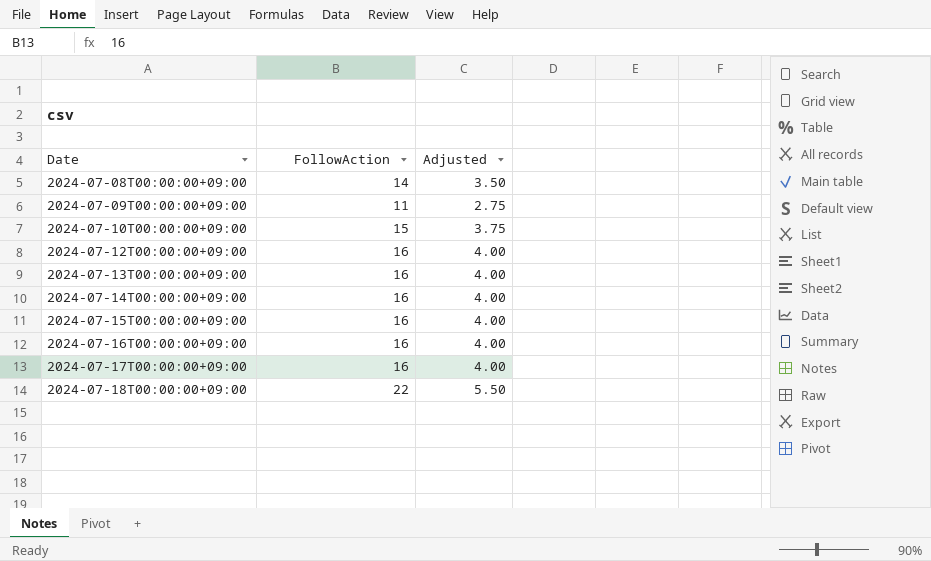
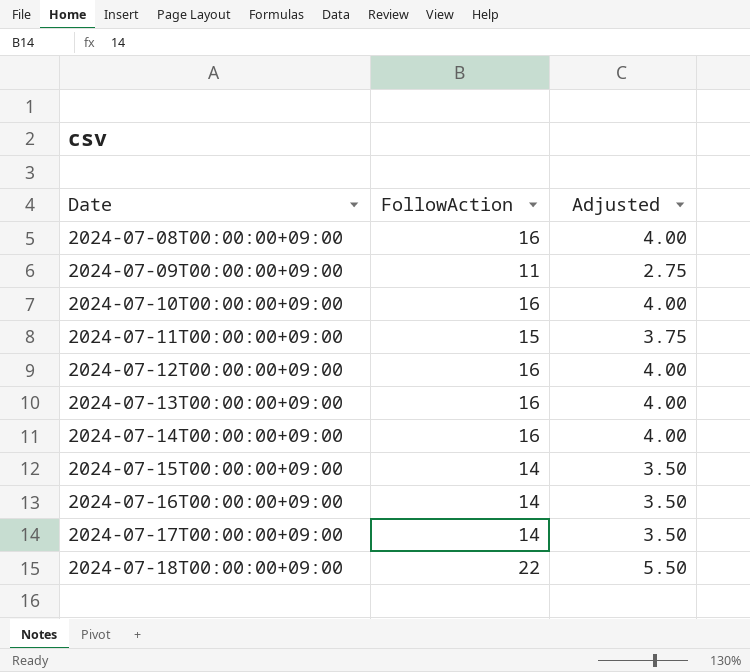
2024-07-08T00:00:00+09:00 | FollowAction: 14 -> 16
2024-07-08T00:00:00+09:00 | Adjusted: 3.50 -> 4.00
2024-07-10T00:00:00+09:00 | FollowAction: 15 -> 16
2024-07-10T00:00:00+09:00 | Adjusted: 3.75 -> 4.00
row 2024-07-11T00:00:00+09:00: none -> 15 | 3.75
2024-07-15T00:00:00+09:00 | FollowAction: 16 -> 14
2024-07-15T00:00:00+09:00 | Adjusted: 4.00 -> 3.50
2024-07-16T00:00:00+09:00 | FollowAction: 16 -> 14
2024-07-16T00:00:00+09:00 | Adjusted: 4.00 -> 3.50
2024-07-17T00:00:00+09:00 | FollowAction: 16 -> 14
2024-07-17T00:00:00+09:00 | Adjusted: 4.00 -> 3.50

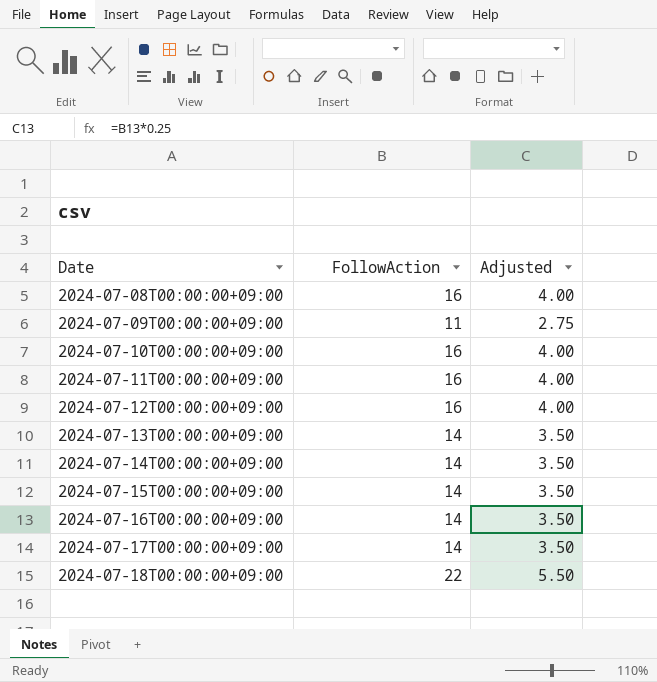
2024-07-11T00:00:00+09:00 | FollowAction: 15 -> 16
2024-07-11T00:00:00+09:00 | Adjusted: 3.75 -> 4.00
2024-07-13T00:00:00+09:00 | FollowAction: 16 -> 14
2024-07-13T00:00:00+09:00 | Adjusted: 4.00 -> 3.50
2024-07-14T00:00:00+09:00 | FollowAction: 16 -> 14
2024-07-14T00:00:00+09:00 | Adjusted: 4.00 -> 3.50

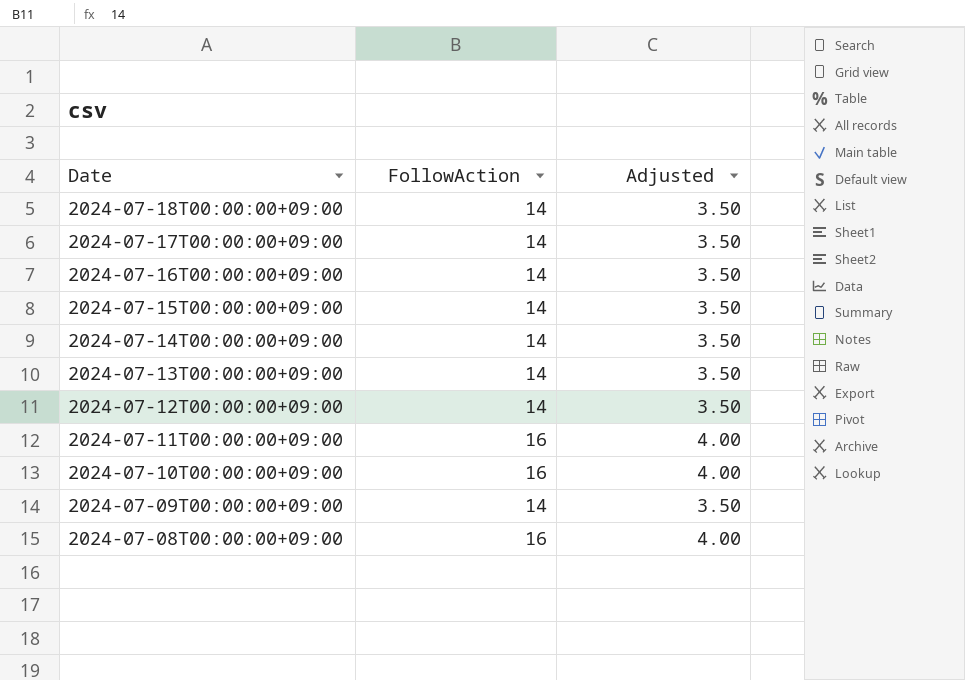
row order: Date ascending -> Date descending
2024-07-18T00:00:00+09:00 | FollowAction: 22 -> 14
2024-07-18T00:00:00+09:00 | Adjusted: 5.50 -> 3.50
2024-07-12T00:00:00+09:00 | FollowAction: 16 -> 14
2024-07-12T00:00:00+09:00 | Adjusted: 4.00 -> 3.50
2024-07-09T00:00:00+09:00 | FollowAction: 11 -> 14
2024-07-09T00:00:00+09:00 | Adjusted: 2.75 -> 3.50

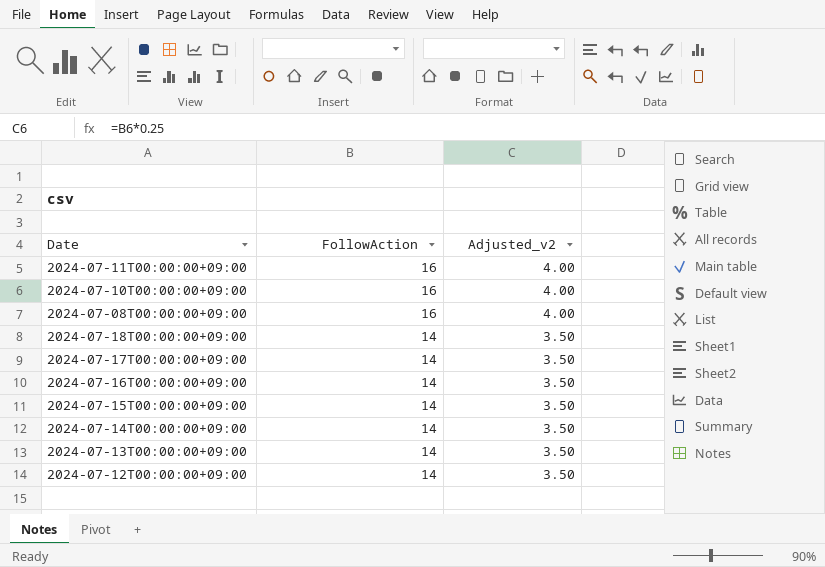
row order: Date descending -> FollowAction descending
column name: Adjusted -> Adjusted_v2
row 2024-07-09T00:00:00+09:00: 14 | 3.50 -> none

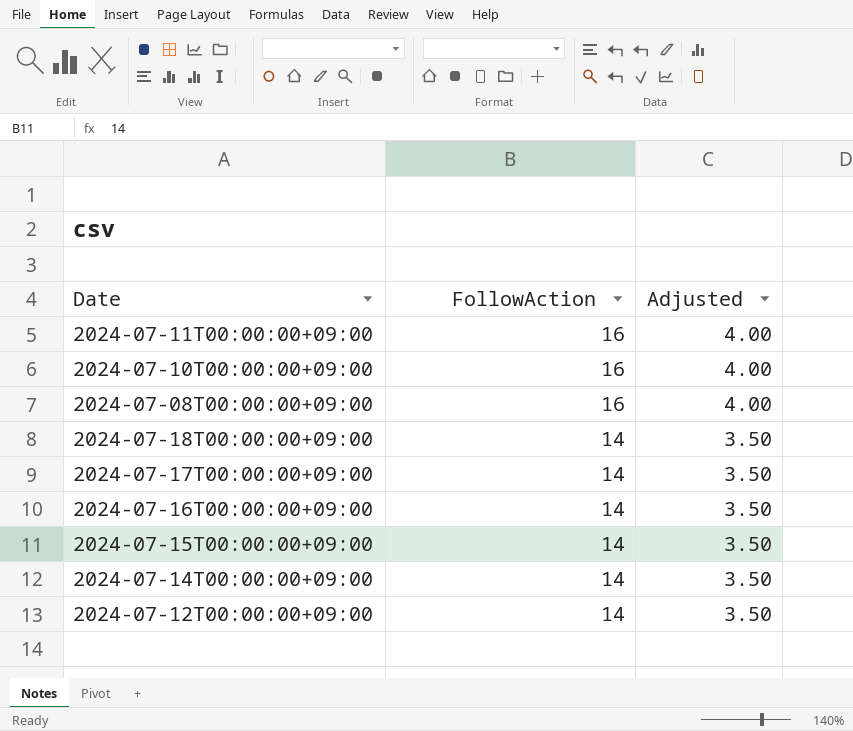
column name: Adjusted_v2 -> Adjusted
row 2024-07-13T00:00:00+09:00: 14 | 3.50 -> none

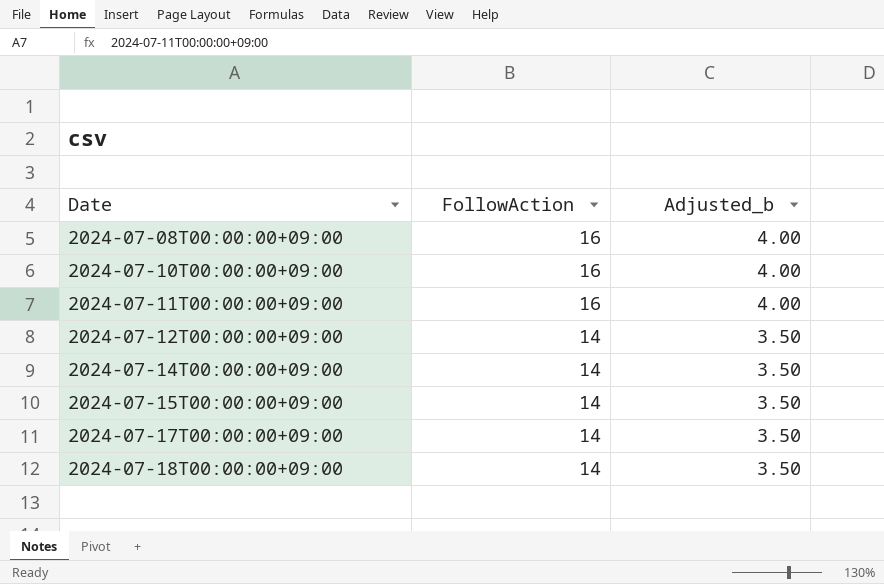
row order: FollowAction descending -> Date ascending
column name: Adjusted -> Adjusted_b
row 2024-07-16T00:00:00+09:00: 14 | 3.50 -> none

